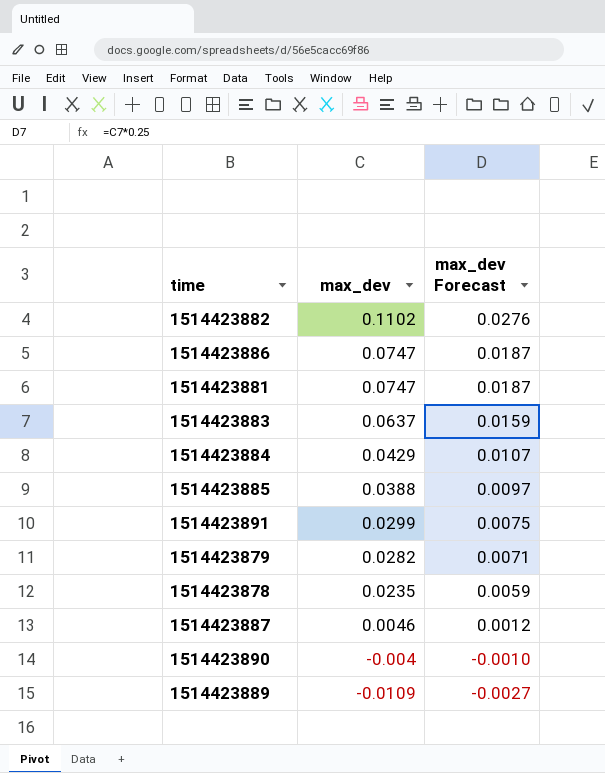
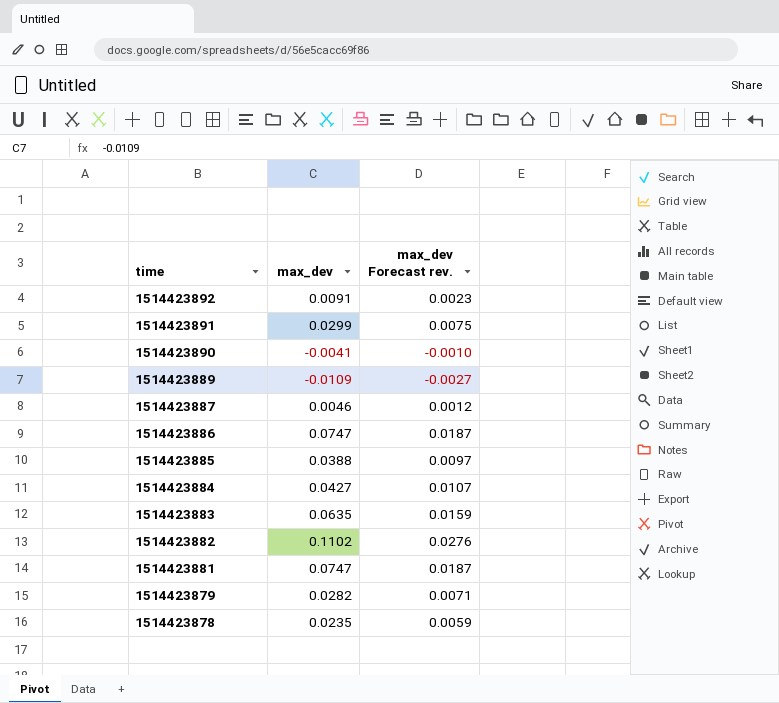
row order: max_dev descending -> time descending
column name: max_dev Forecast -> max_dev Forecast rev.
row 1514423892: none -> 0.0091 | 0.0023
1514423890 | max_dev: -0.004 -> -0.0041
1514423884 | max_dev: 0.0429 -> 0.0427
1514423883 | max_dev: 0.0637 -> 0.0635

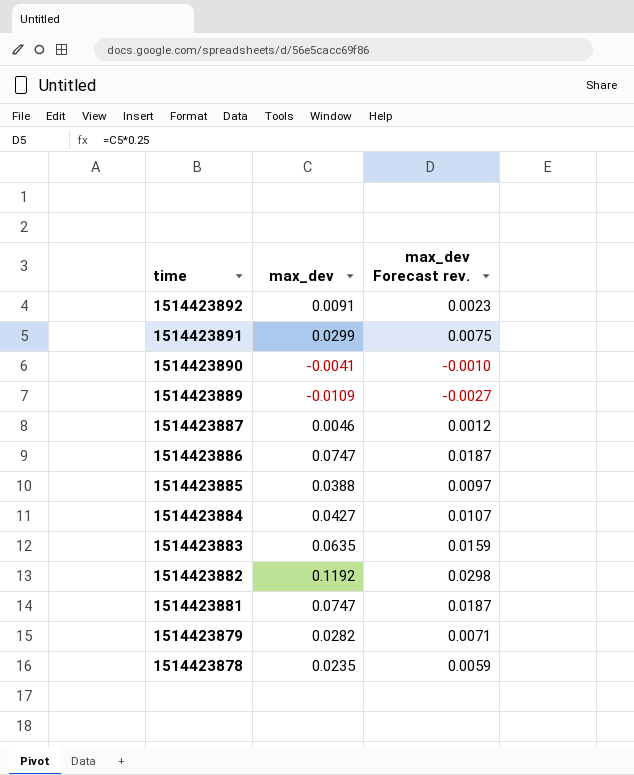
1514423882 | max_dev: 0.1102 -> 0.1192
1514423882 | max_dev Forecast rev.: 0.0276 -> 0.0298

